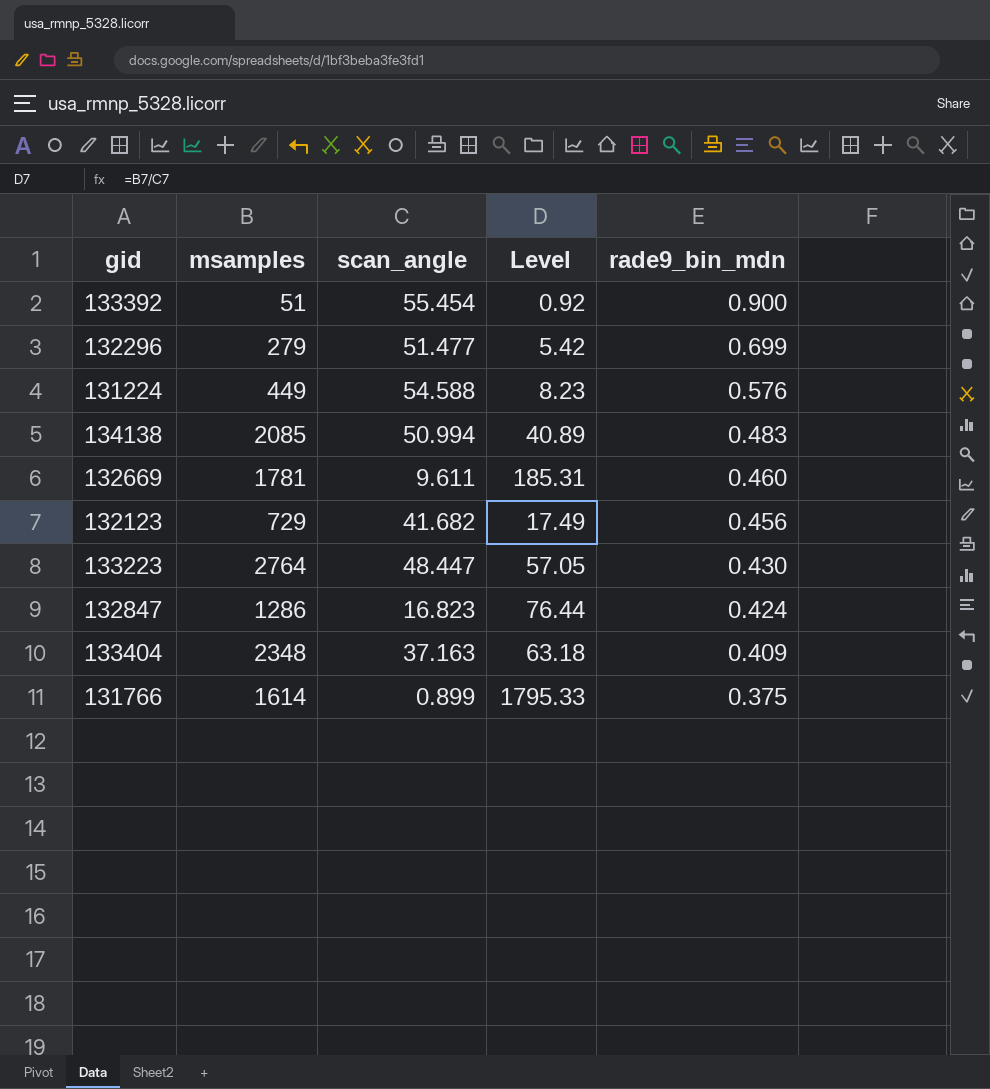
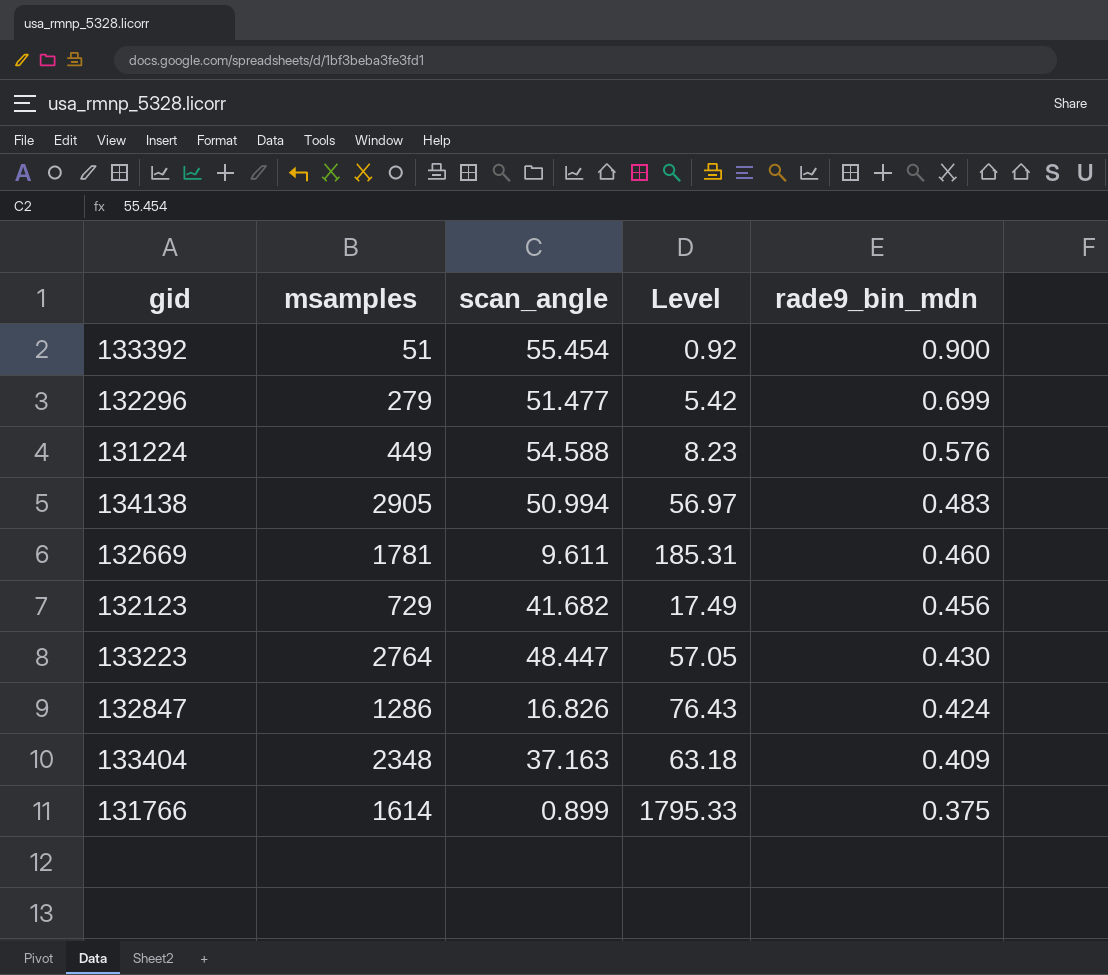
134138 | msamples: 2085 -> 2905
134138 | Level: 40.89 -> 56.97
132847 | scan_angle: 16.823 -> 16.826
132847 | Level: 76.44 -> 76.43

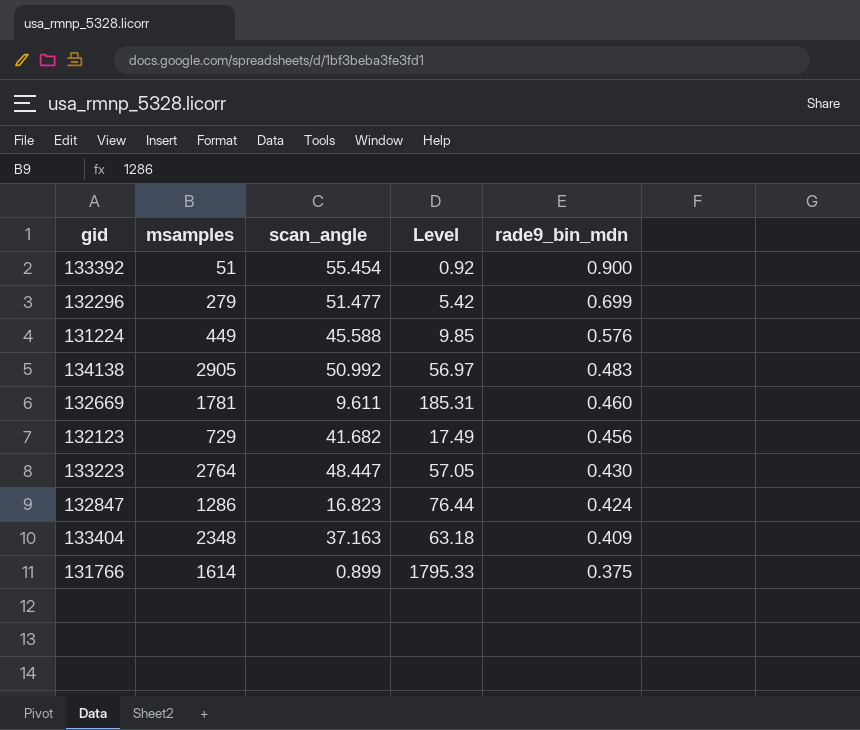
131224 | scan_angle: 54.588 -> 45.588
131224 | Level: 8.23 -> 9.85
134138 | scan_angle: 50.994 -> 50.992
132847 | scan_angle: 16.826 -> 16.823
132847 | Level: 76.43 -> 76.44

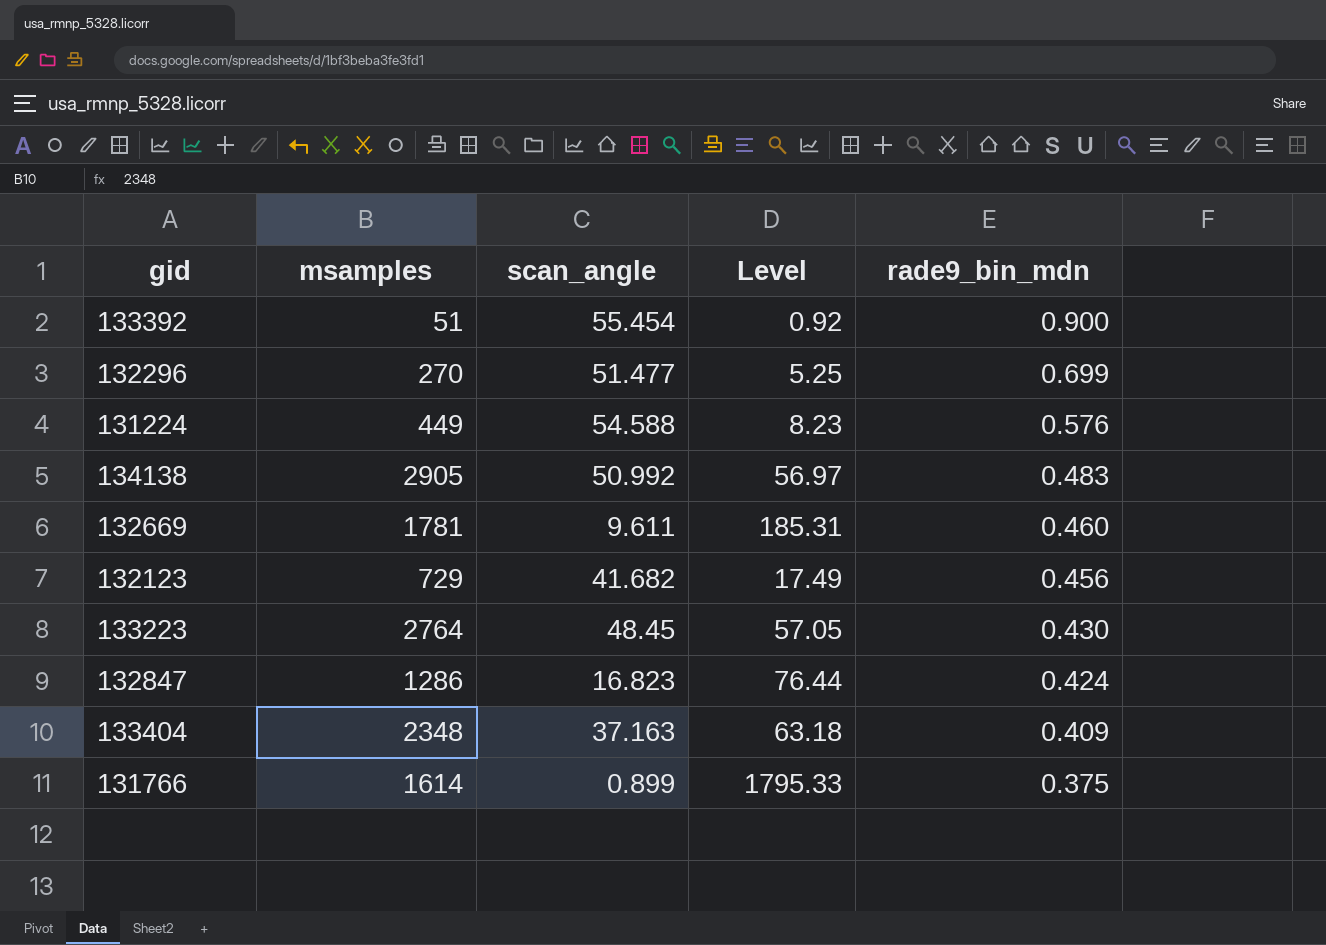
132296 | msamples: 279 -> 270
132296 | Level: 5.42 -> 5.25
131224 | scan_angle: 45.588 -> 54.588
131224 | Level: 9.85 -> 8.23
133223 | scan_angle: 48.447 -> 48.45

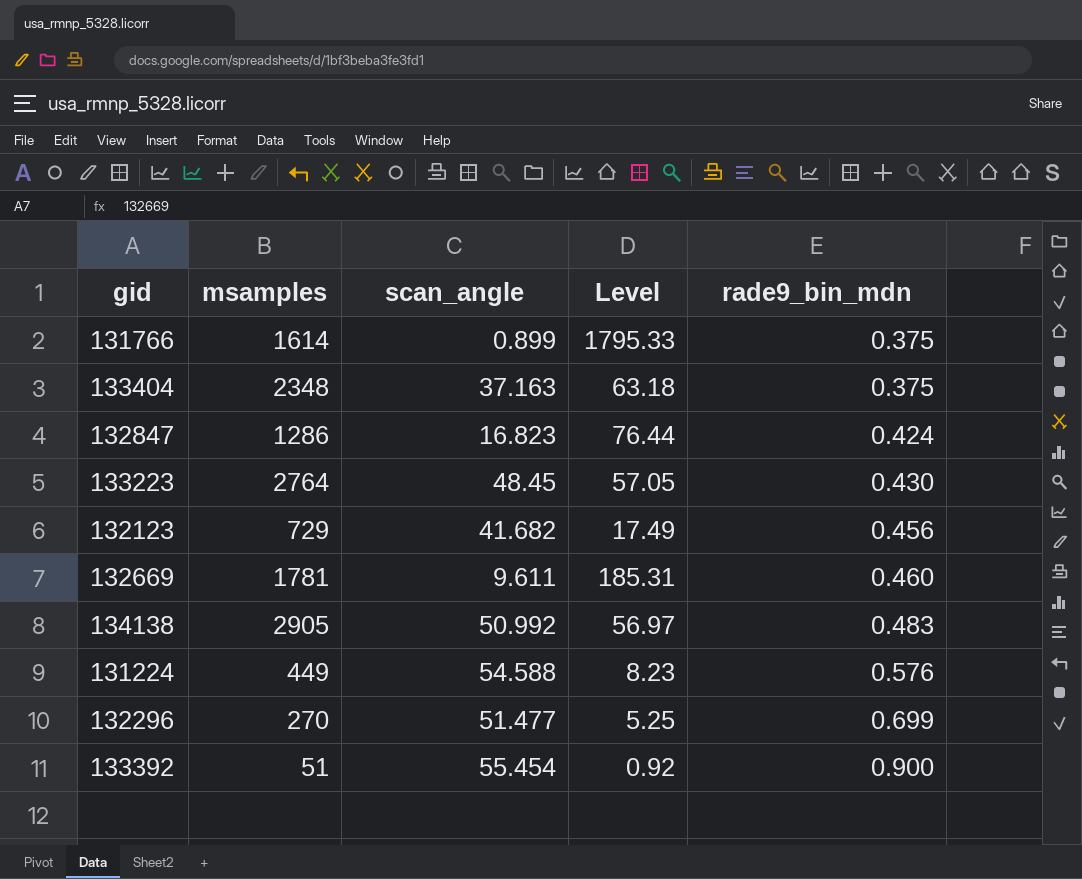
row order: rade9_bin_mdn descending -> rade9_bin_mdn ascending
133404 | rade9_bin_mdn: 0.409 -> 0.375

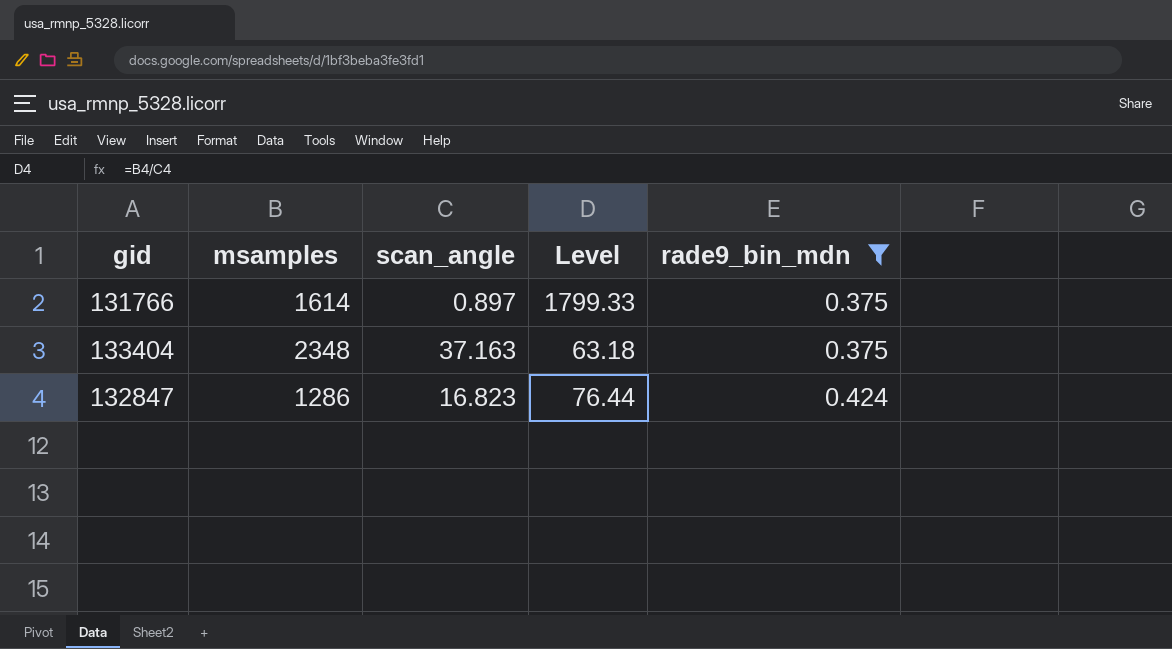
filter: none -> rade9_bin_mdn <= 0.424
131766 | scan_angle: 0.899 -> 0.897
131766 | Level: 1795.33 -> 1799.33

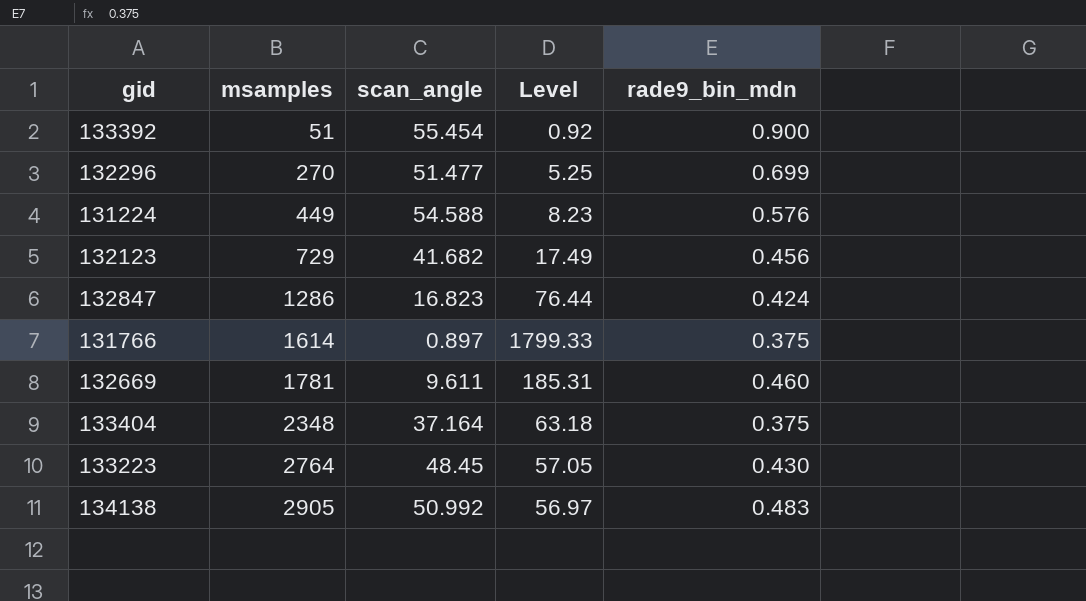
filter: rade9_bin_mdn <= 0.424 -> none
row order: rade9_bin_mdn ascending -> msamples ascending
133404 | scan_angle: 37.163 -> 37.164

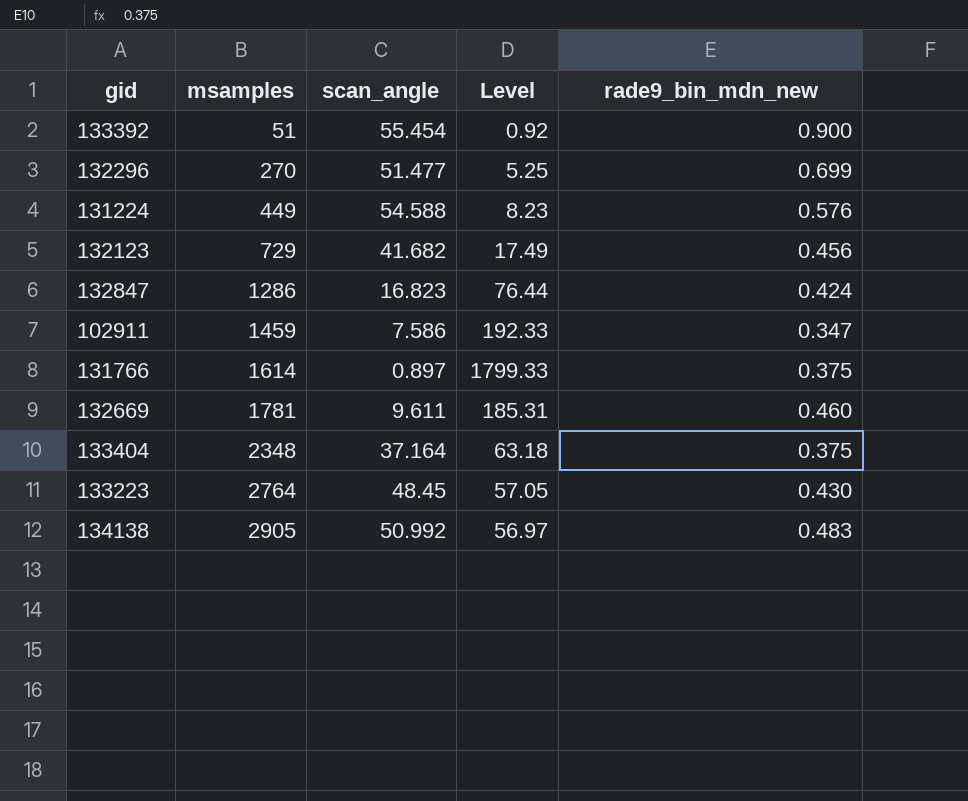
column name: rade9_bin_mdn -> rade9_bin_mdn_new
row 102911: none -> 1459 | 7.586 | 192.33 | 0.347

